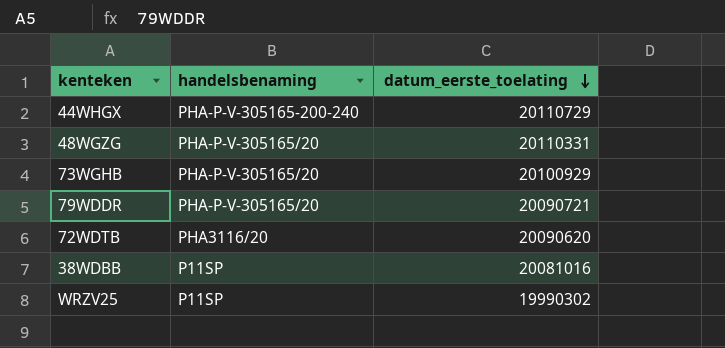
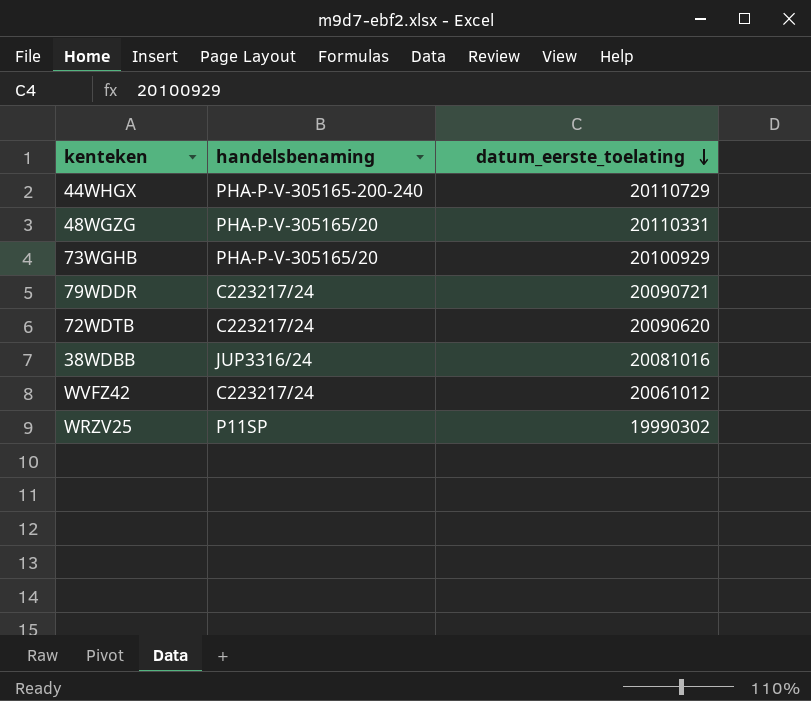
79WDDR | handelsbenaming: PHA-P-V-305165/20 -> C223217/24
72WDTB | handelsbenaming: PHA3116/20 -> C223217/24
38WDBB | handelsbenaming: P11SP -> JUP3316/24
row WVFZ42: none -> C223217/24 | 20061012

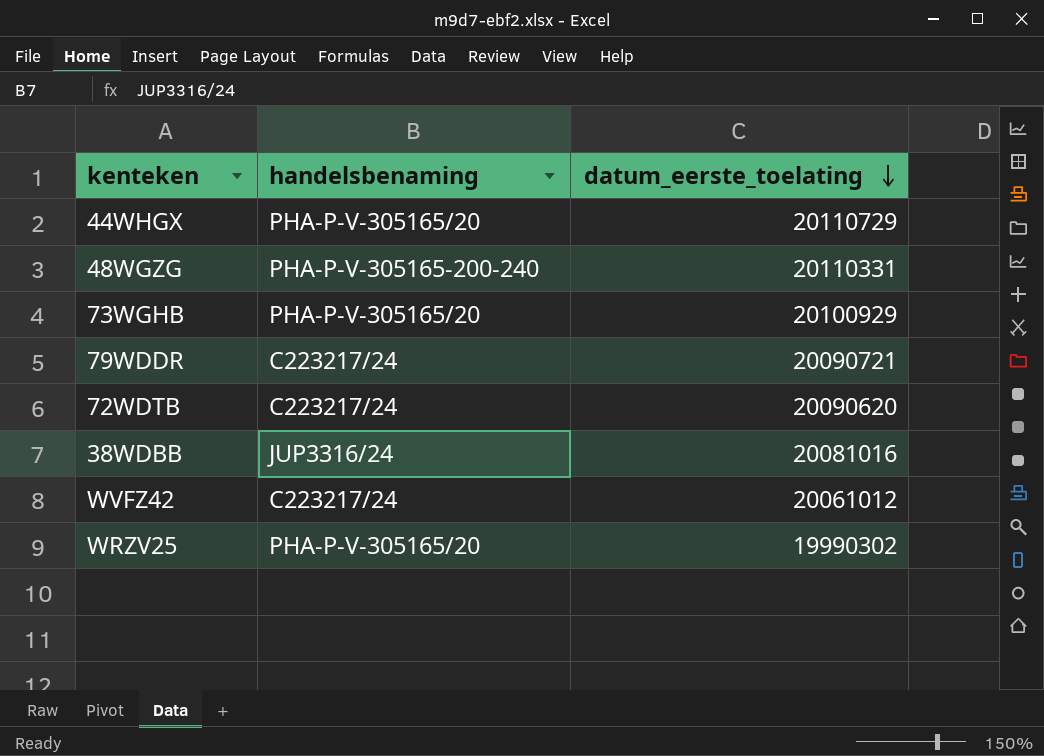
44WHGX | handelsbenaming: PHA-P-V-305165-200-240 -> PHA-P-V-305165/20
48WGZG | handelsbenaming: PHA-P-V-305165/20 -> PHA-P-V-305165-200-240
WRZV25 | handelsbenaming: P11SP -> PHA-P-V-305165/20

